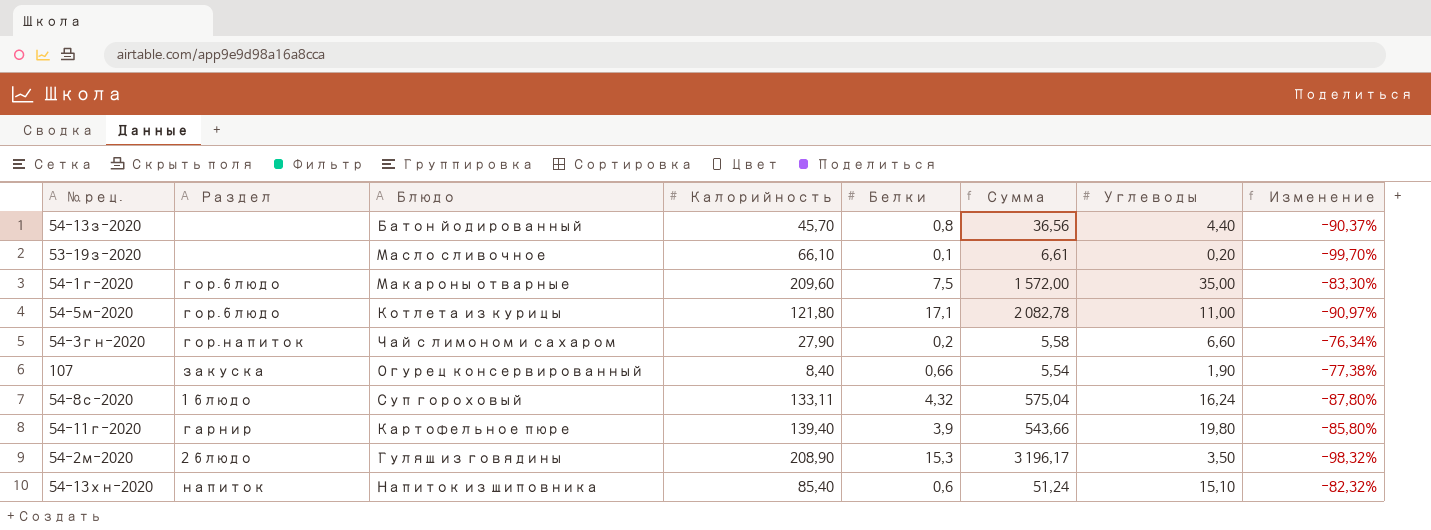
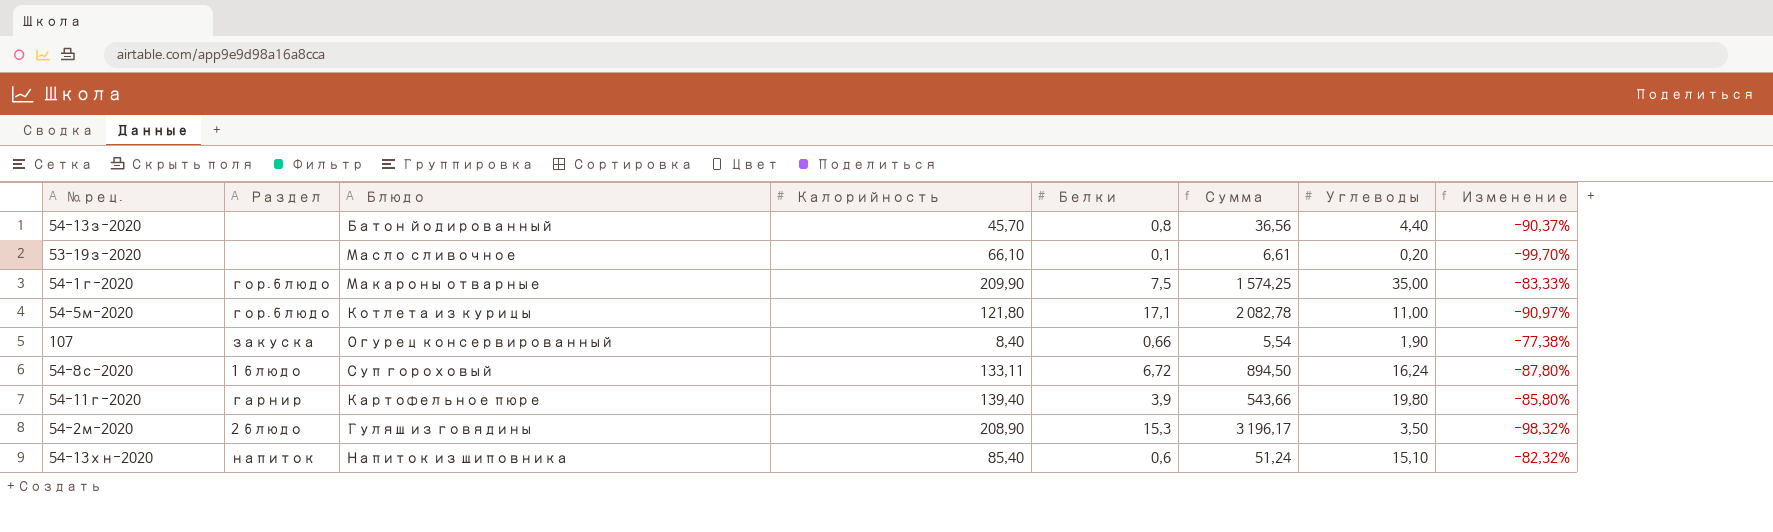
row 54-3гн-2020: гор.напиток | Чай с лимоном и сахаром | 27,90 | 0,2 | 5,58 | 6,60 | -76,34% -> none
54-1г-2020 | Калорийность: 209,60 -> 209,90
54-1г-2020 | Сумма: 1 572,00 -> 1 574,25
54-1г-2020 | Изменение: -83,30% -> -83,33%
54-8с-2020 | Белки: 4,32 -> 6,72
54-8с-2020 | Сумма: 575,04 -> 894,50

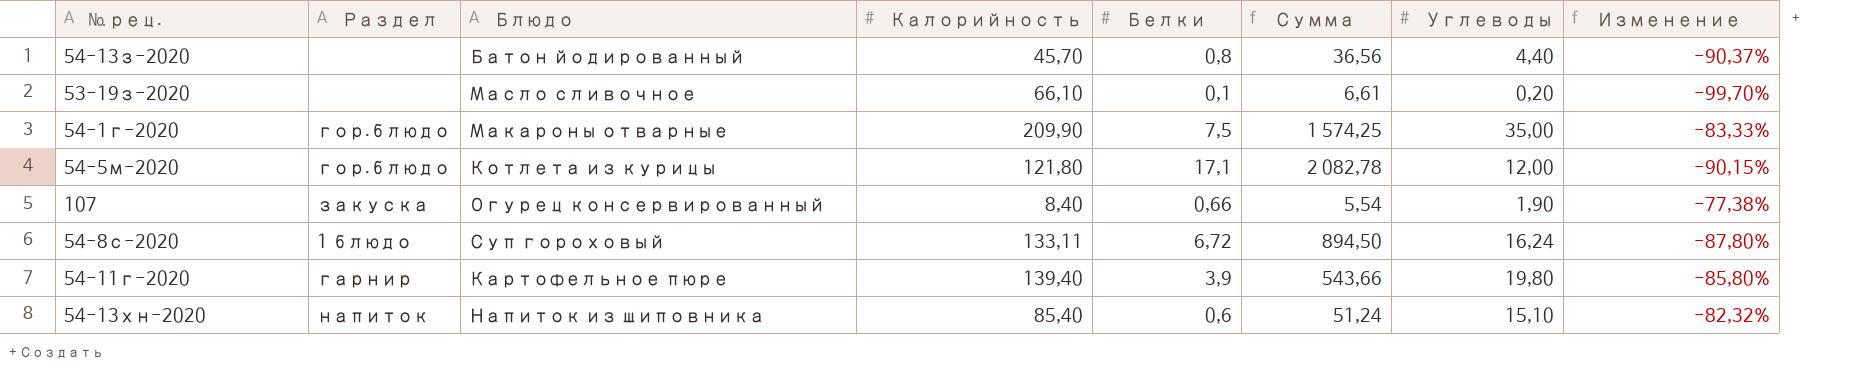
row 54-2м-2020: 2 блюдо | Гуляш из говядины | 208,90 | 15,3 | 3 196,17 | 3,50 | -98,32% -> none
54-5м-2020 | Углеводы: 11,00 -> 12,00
54-5м-2020 | Изменение: -90,97% -> -90,15%

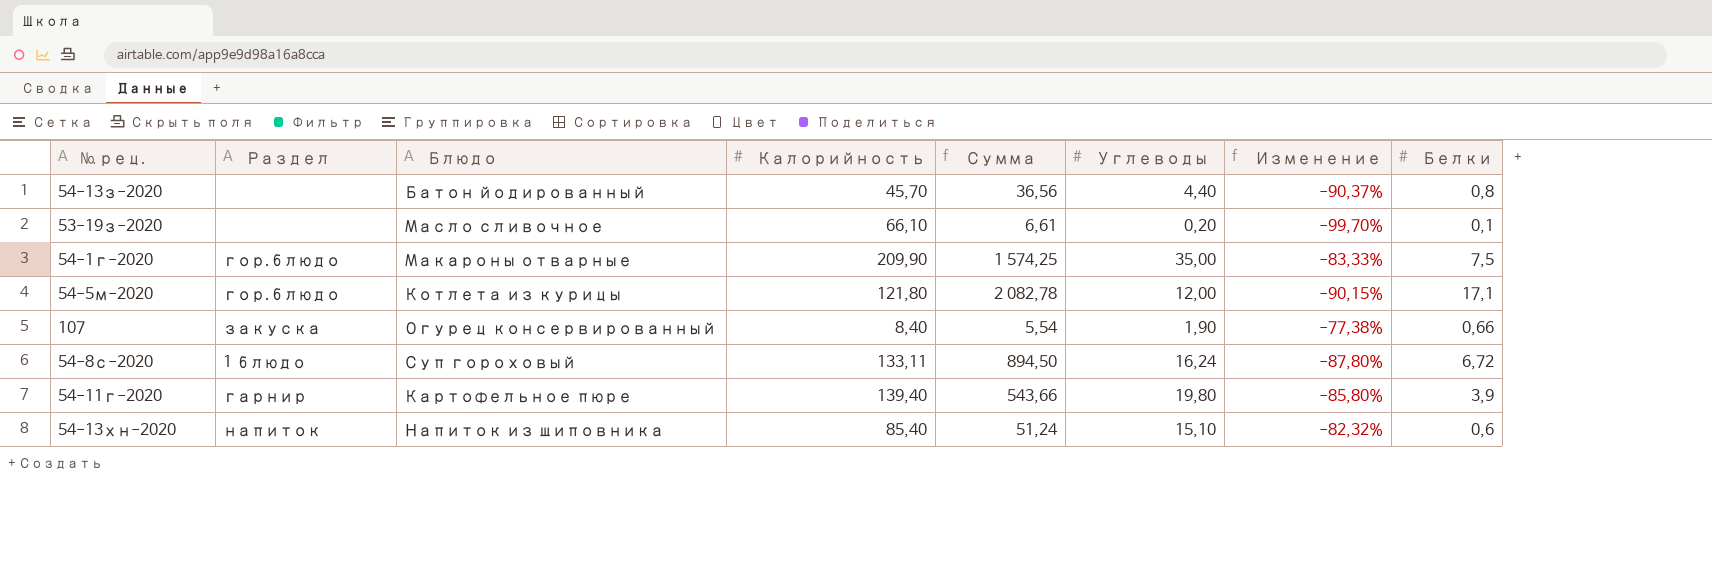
column Белки | position: 5 -> 8

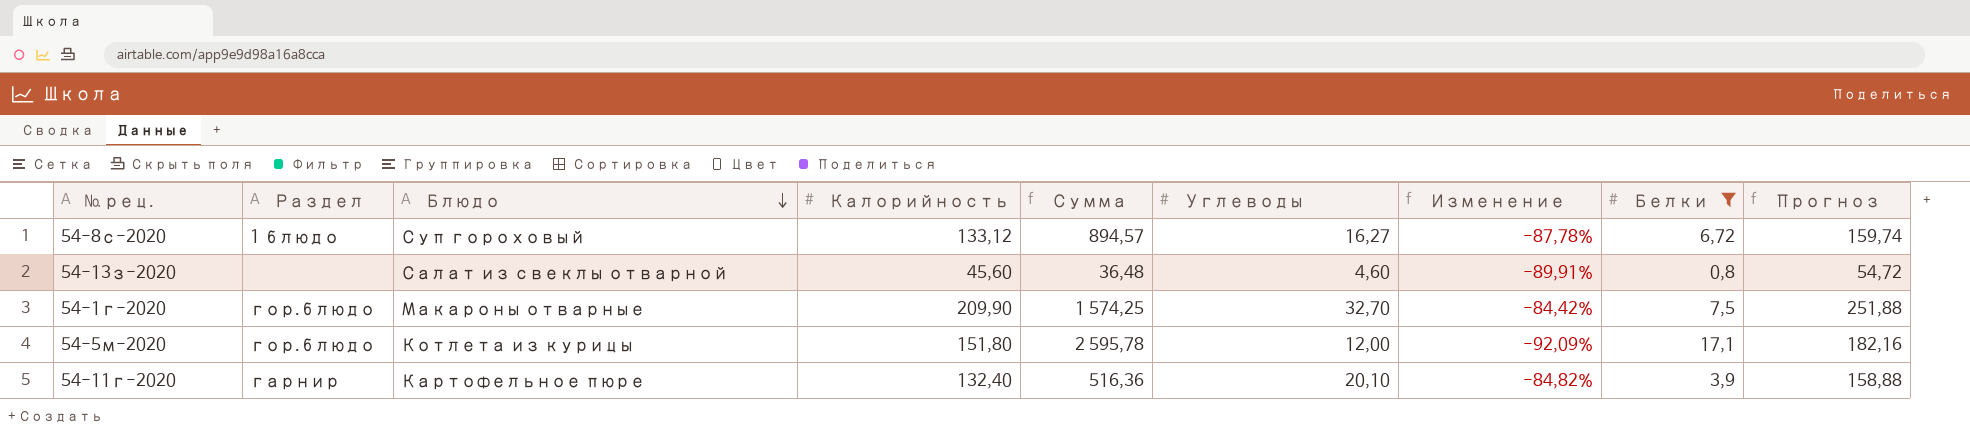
filter: none -> Белки >= 0,8
row order: none -> Блюдо descending
column Прогноз | formula: none -> [Калорийность] * 1,2
54-8с-2020 | Калорийность: 133,11 -> 133,12
54-8с-2020 | Сумма: 894,50 -> 894,57
54-8с-2020 | Углеводы: 16,24 -> 16,27
54-8с-2020 | Изменение: -87,80% -> -87,78%
54-13з-2020 | Блюдо: Батон йодированный -> Салат из свеклы отварной
54-13з-2020 | Калорийность: 45,70 -> 45,60
54-13з-2020 | Сумма: 36,56 -> 36,48
54-13з-2020 | Углеводы: 4,40 -> 4,60
54-13з-2020 | Изменение: -90,37% -> -89,91%
54-1г-2020 | Углеводы: 35,00 -> 32,70
54-1г-2020 | Изменение: -83,33% -> -84,42%
54-5м-2020 | Калорийность: 121,80 -> 151,80
54-5м-2020 | Сумма: 2 082,78 -> 2 595,78
54-5м-2020 | Изменение: -90,15% -> -92,09%
54-11г-2020 | Калорийность: 139,40 -> 132,40
54-11г-2020 | Сумма: 543,66 -> 516,36
54-11г-2020 | Углеводы: 19,80 -> 20,10
54-11г-2020 | Изменение: -85,80% -> -84,82%

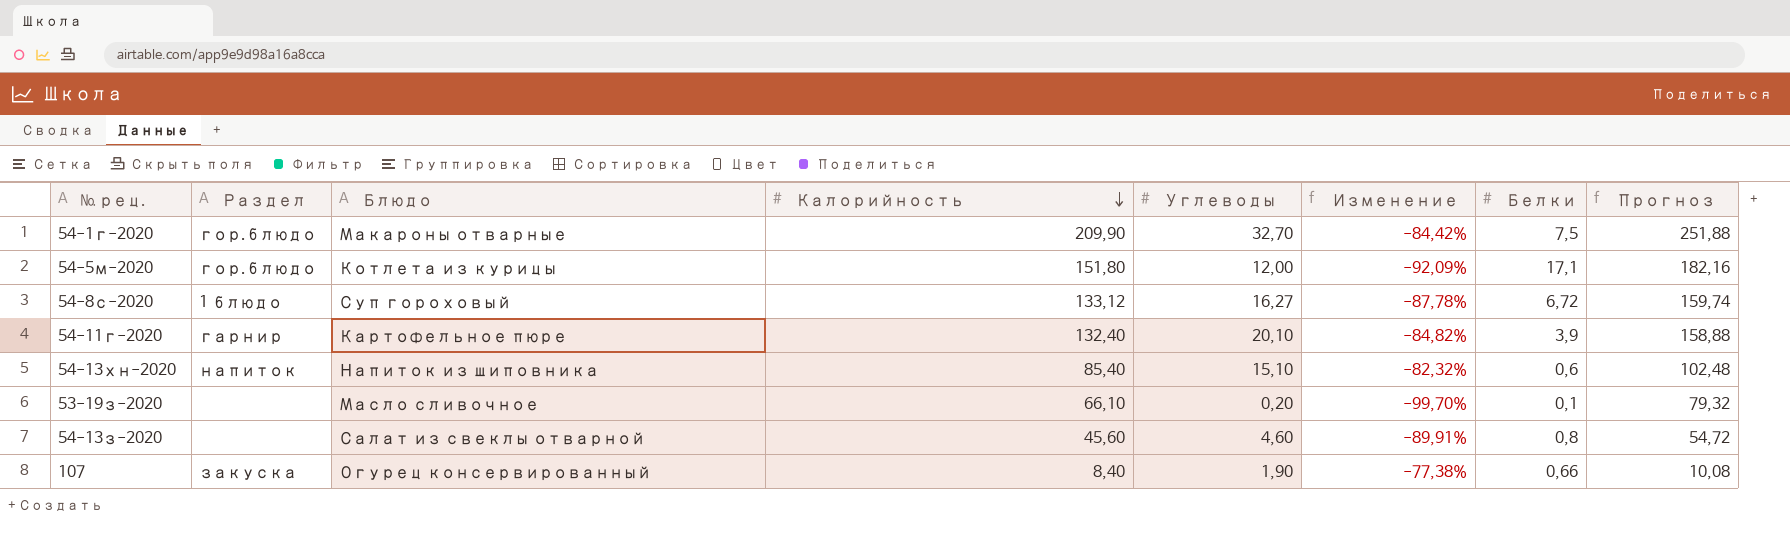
filter: Белки >= 0,8 -> none
row order: Блюдо descending -> Калорийность descending
column Сумма | formula: [Калорийность] * [Белки] -> none

